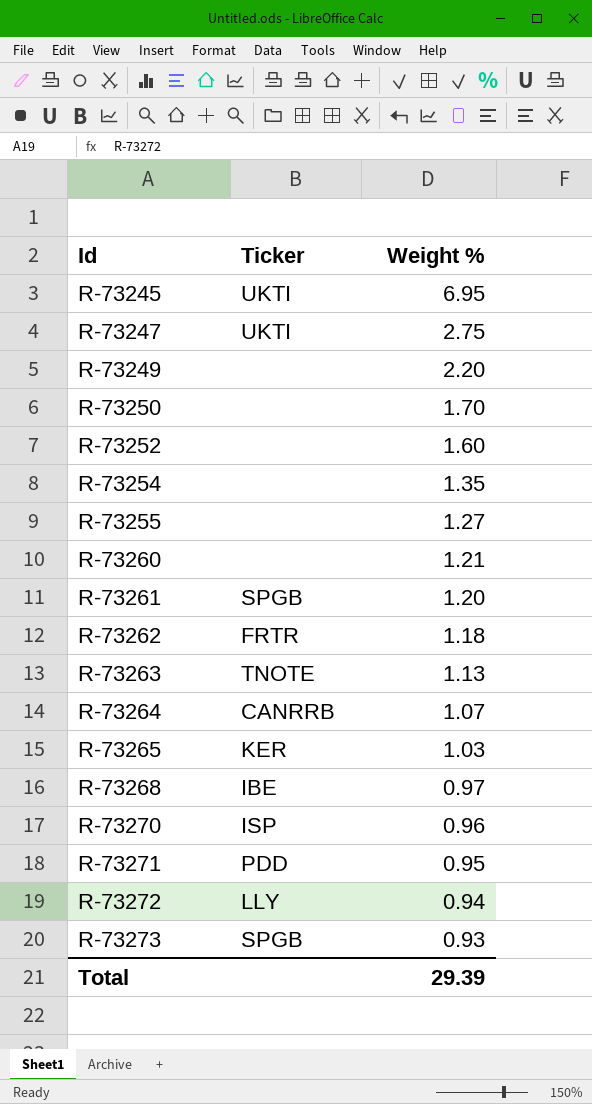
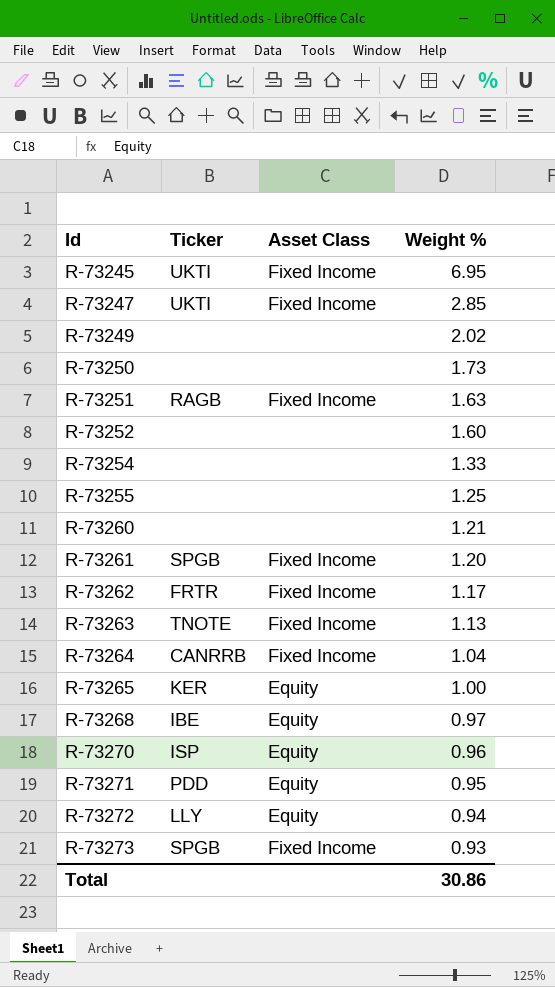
column Asset Class | position: none -> 3
R-73247 | Weight %: 2.75 -> 2.85
R-73249 | Weight %: 2.20 -> 2.02
R-73250 | Weight %: 1.70 -> 1.73
row R-73251: none -> RAGB | Fixed Income | 1.63
R-73254 | Weight %: 1.35 -> 1.33
R-73255 | Weight %: 1.27 -> 1.25
R-73262 | Weight %: 1.18 -> 1.17
R-73264 | Weight %: 1.07 -> 1.04
R-73265 | Weight %: 1.03 -> 1.00
Total | Weight %: 29.39 -> 30.86

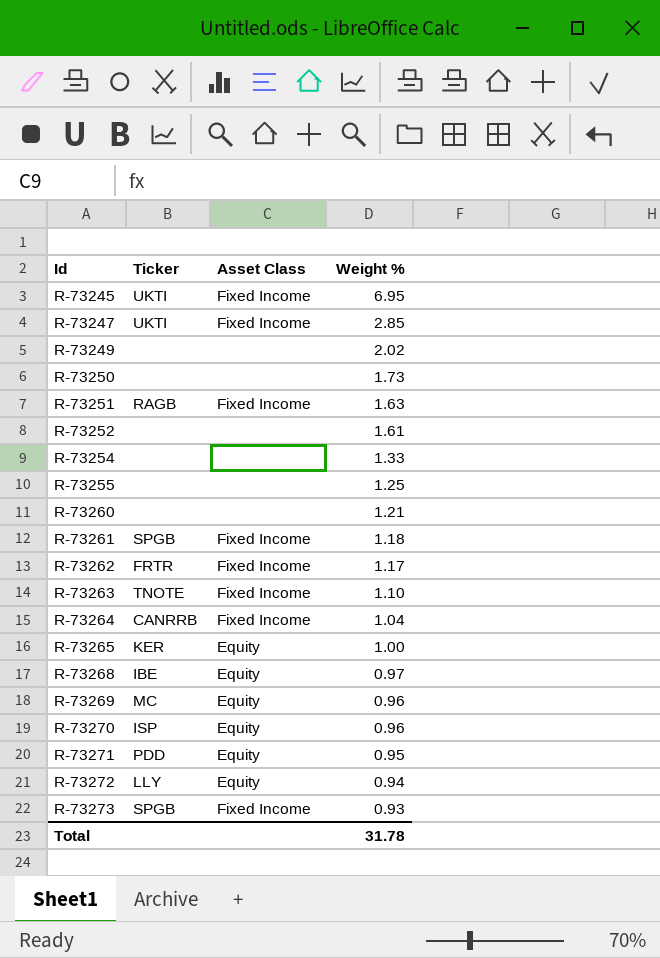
R-73252 | Weight %: 1.60 -> 1.61
R-73261 | Weight %: 1.20 -> 1.18
R-73263 | Weight %: 1.13 -> 1.10
row R-73269: none -> MC | Equity | 0.96
Total | Weight %: 30.86 -> 31.78

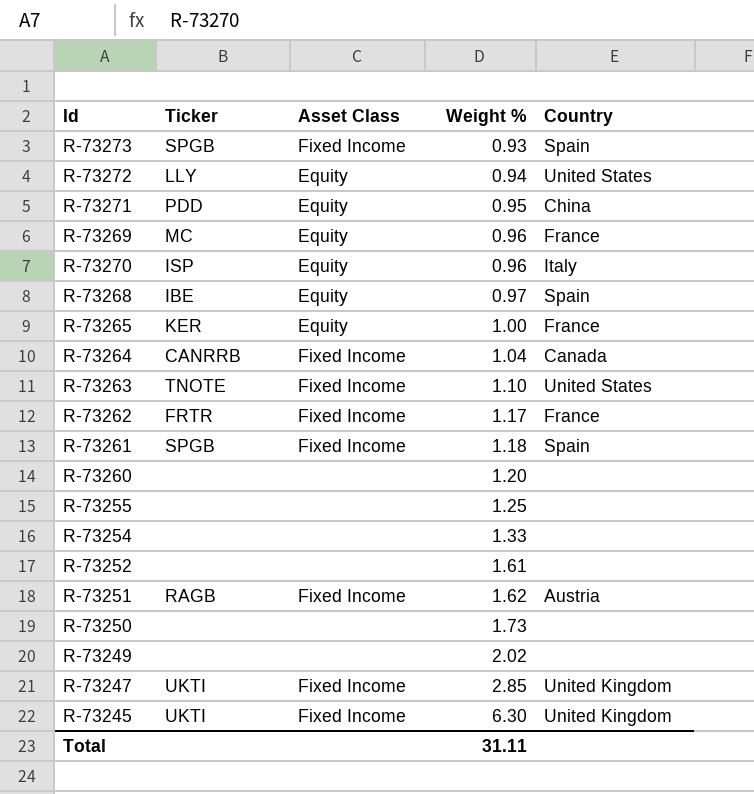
row order: Id ascending -> Weight % ascending
column Country | position: none -> 5
R-73260 | Weight %: 1.21 -> 1.20
R-73251 | Weight %: 1.63 -> 1.62
R-73245 | Weight %: 6.95 -> 6.30
Total | Weight %: 31.78 -> 31.11

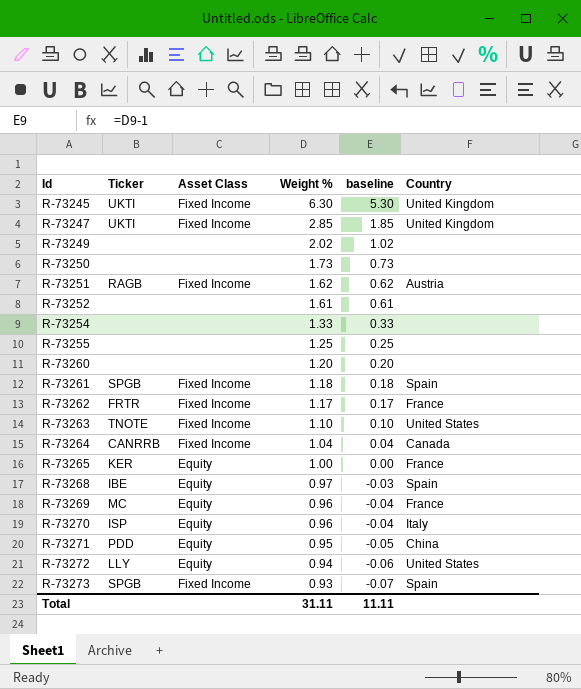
row order: Weight % ascending -> Id ascending
column baseline | formula: none -> [Weight %] - 1

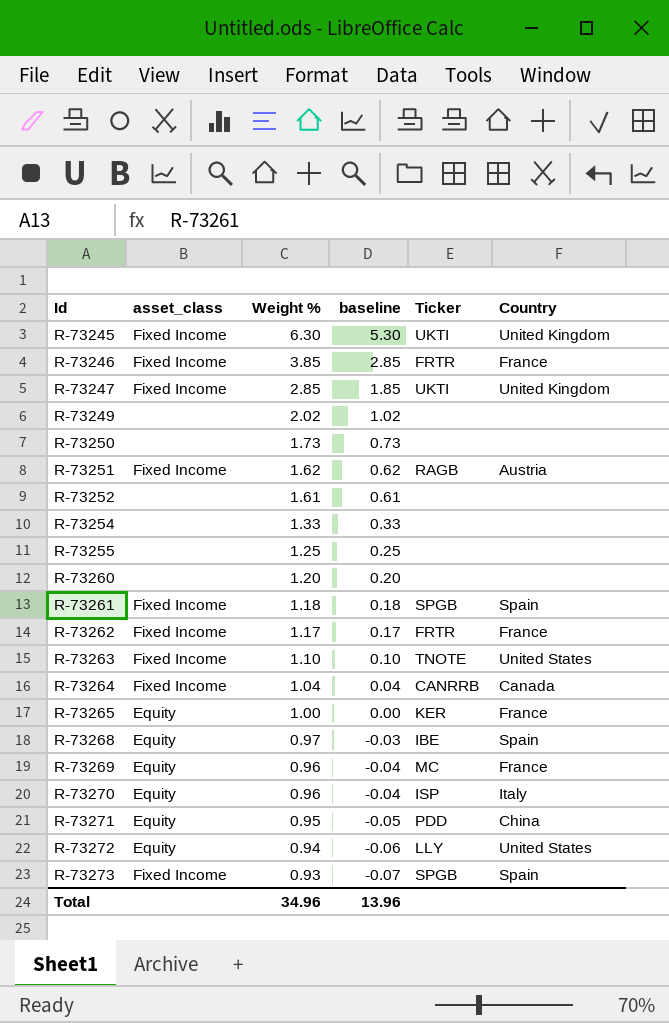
column name: Asset Class -> asset_class
column Ticker | position: 2 -> 5
row R-73246: none -> Fixed Income | 3.85 | 2.85 | FRTR | France
Total | Weight %: 31.11 -> 34.96
Total | baseline: 11.11 -> 13.96

